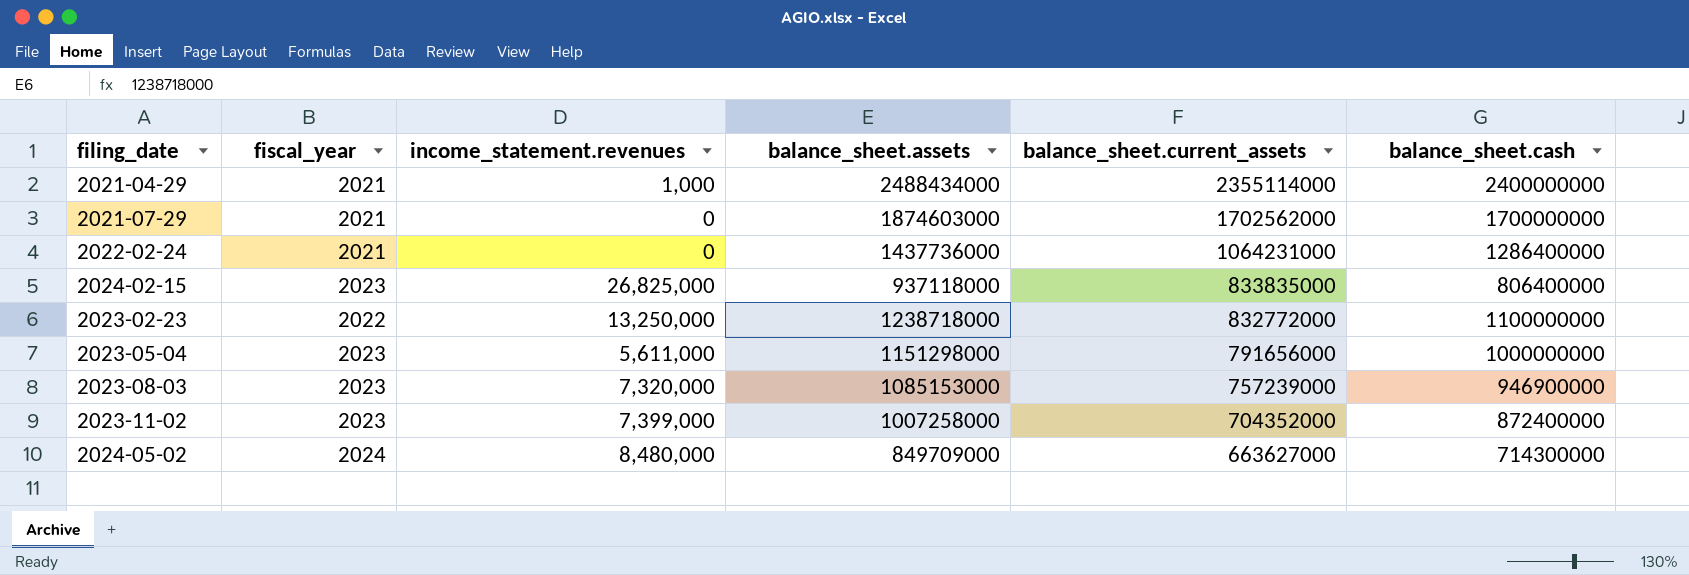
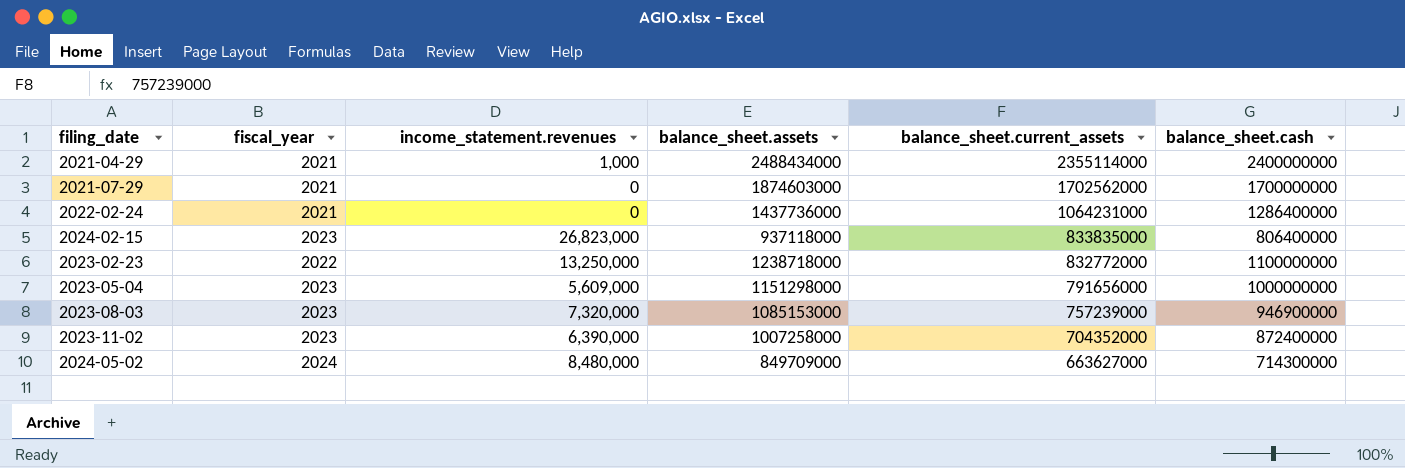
2024-02-15 | income_statement.revenues: 26,825,000 -> 26,823,000
2023-05-04 | income_statement.revenues: 5,611,000 -> 5,609,000
2023-11-02 | income_statement.revenues: 7,399,000 -> 6,390,000

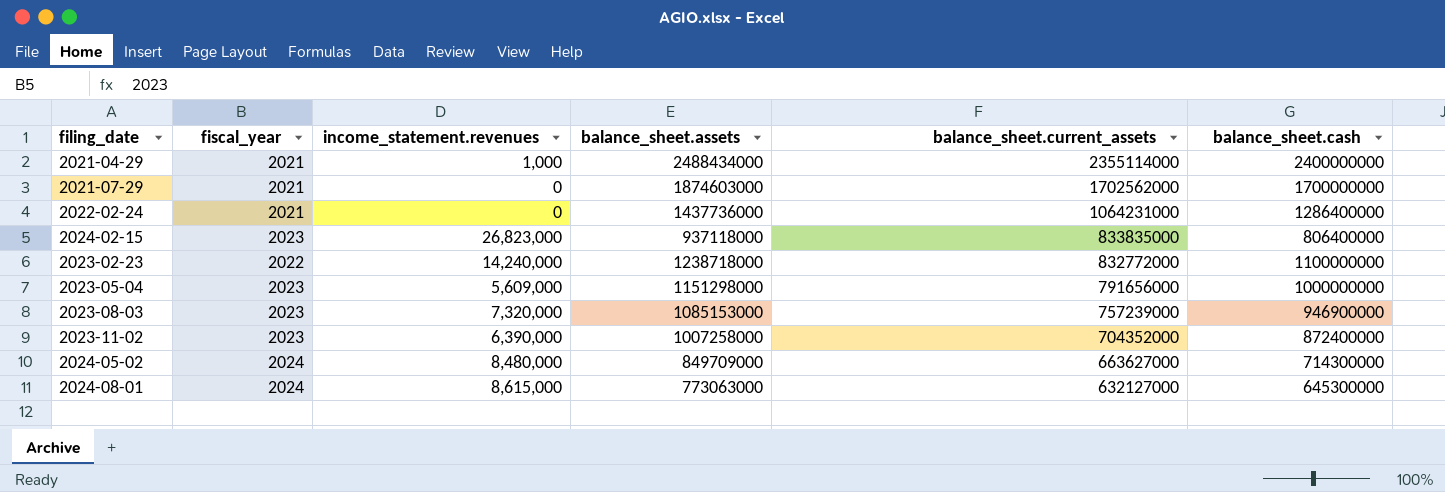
2023-02-23 | income_statement.revenues: 13,250,000 -> 14,240,000
row 2024-08-01: none -> 2024 | 8,615,000 | 773063000 | 632127000 | 645300000

